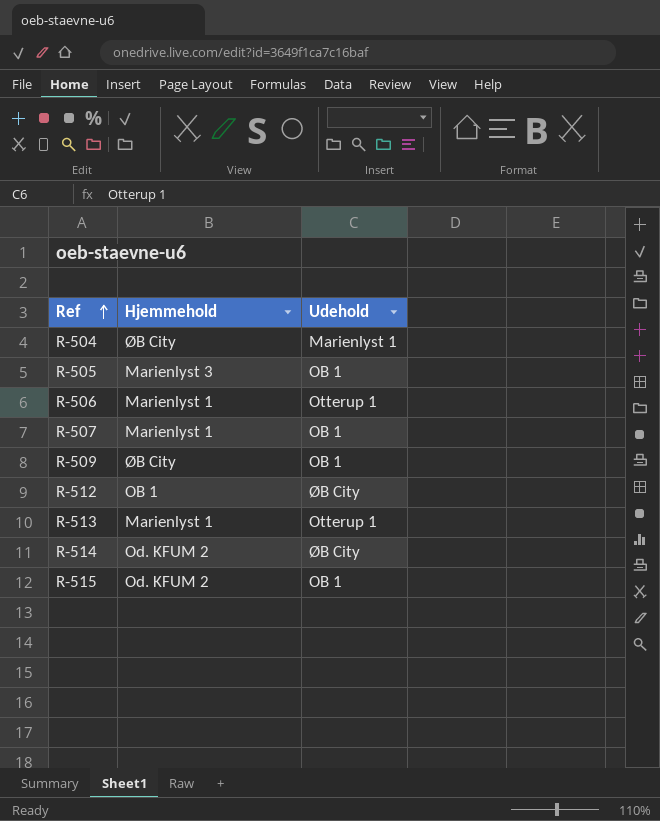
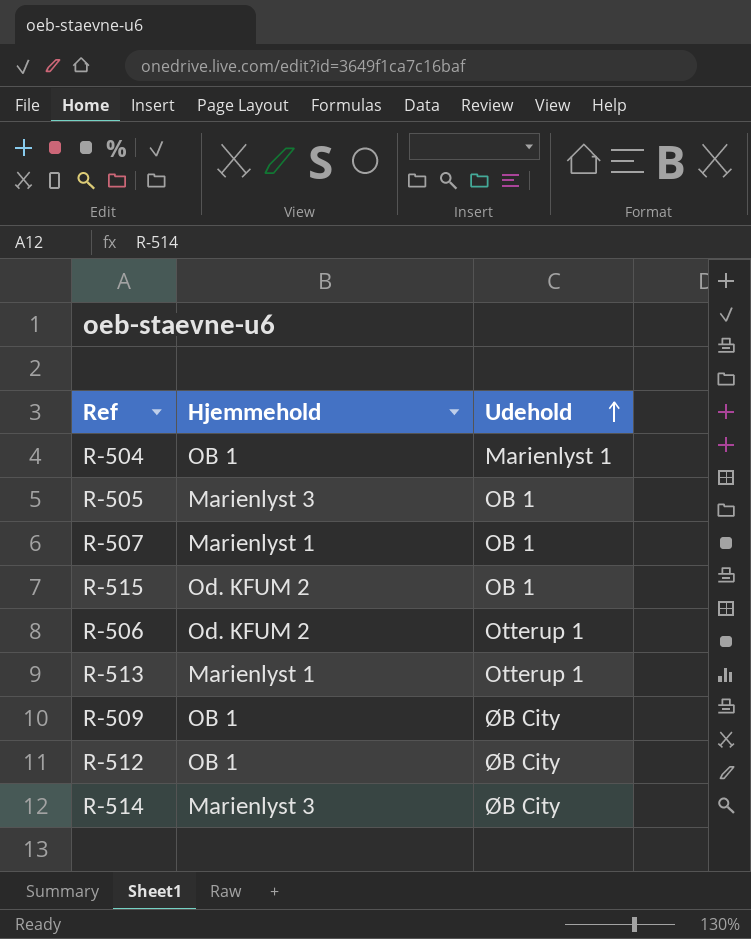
row order: Ref ascending -> Udehold ascending
R-504 | Hjemmehold: ØB City -> OB 1
R-506 | Hjemmehold: Marienlyst 1 -> Od. KFUM 2
R-509 | Hjemmehold: ØB City -> OB 1
R-509 | Udehold: OB 1 -> ØB City
R-514 | Hjemmehold: Od. KFUM 2 -> Marienlyst 3

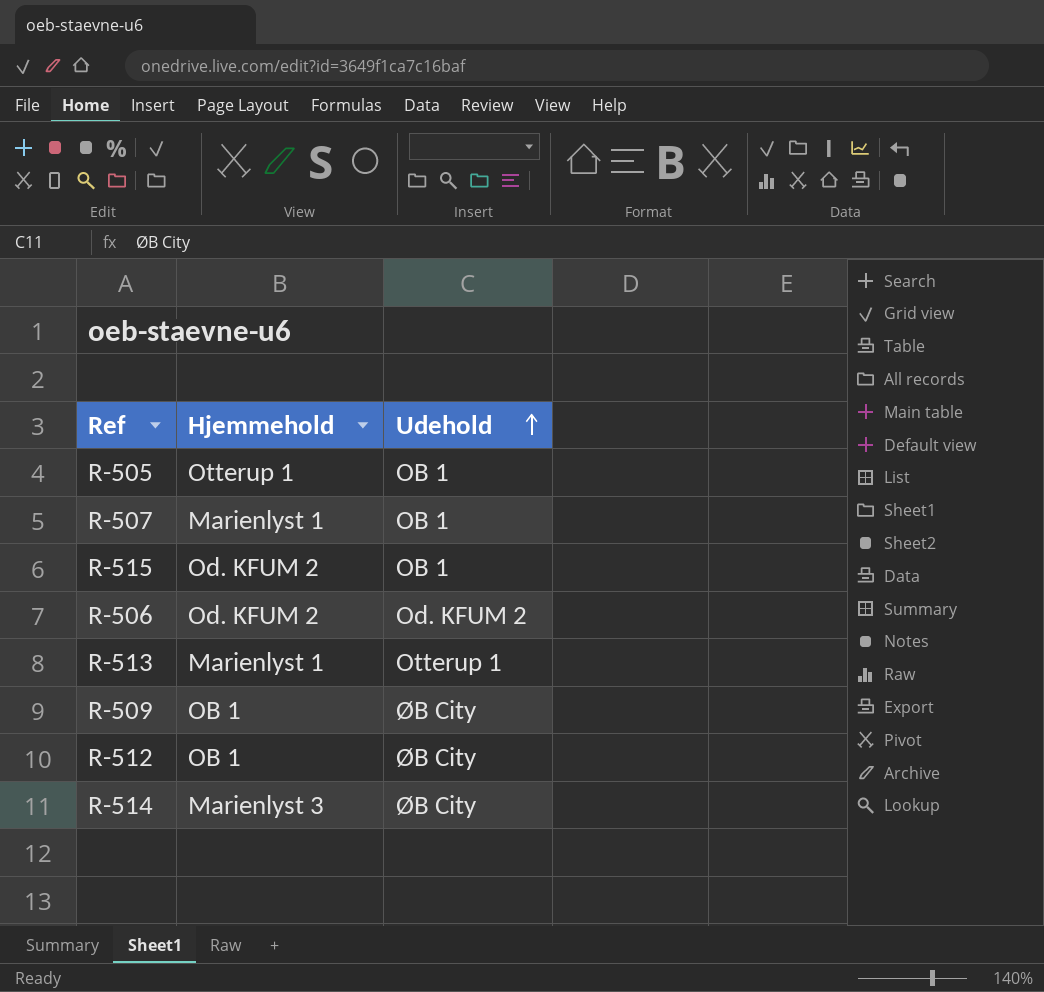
row R-504: OB 1 | Marienlyst 1 -> none
R-505 | Hjemmehold: Marienlyst 3 -> Otterup 1
R-506 | Udehold: Otterup 1 -> Od. KFUM 2

